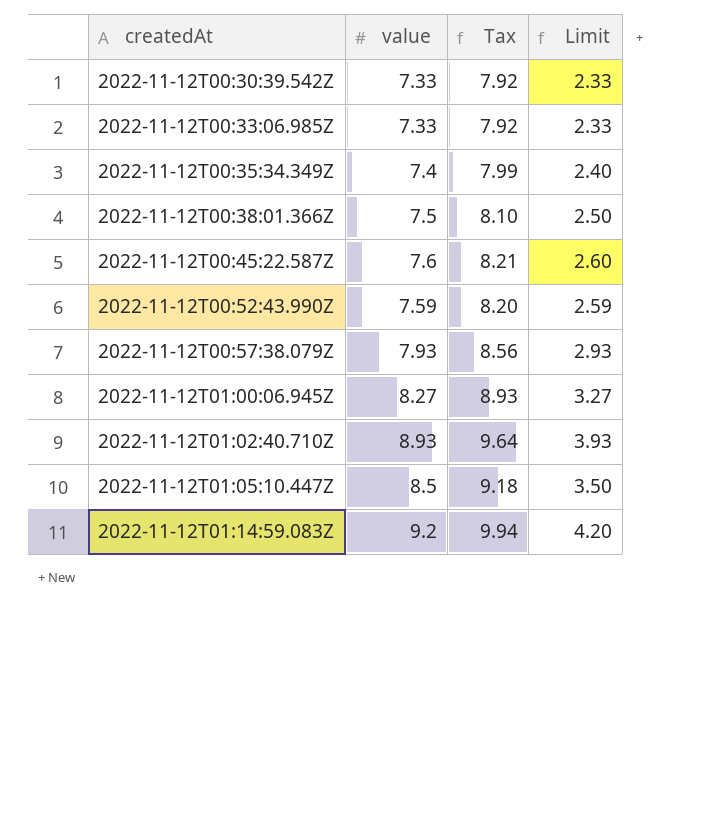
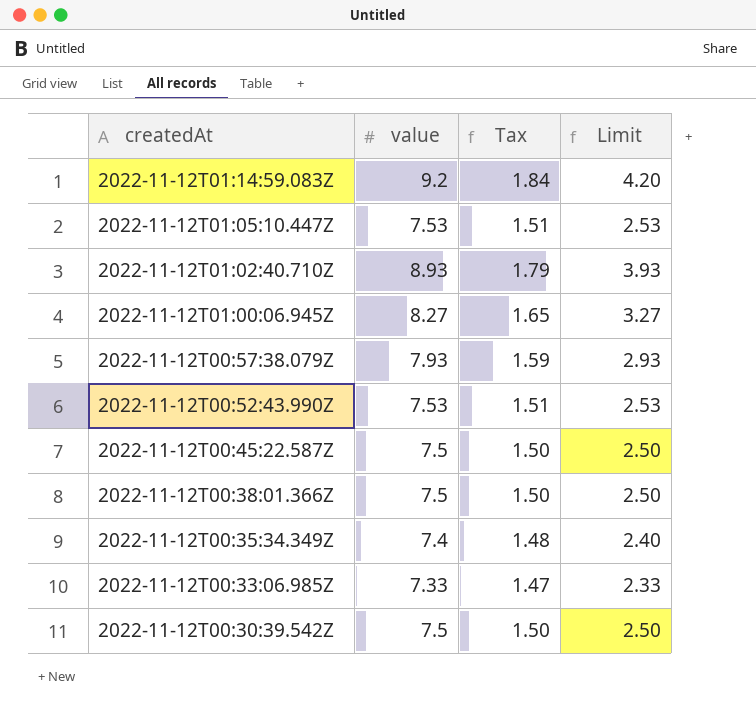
row order: createdAt ascending -> createdAt descending
column Tax | formula: [value] * 1.08 -> [value] * 0.2
2022-11-12T01:05:10.447Z | value: 8.5 -> 7.53
2022-11-12T01:05:10.447Z | Limit: 3.50 -> 2.53
2022-11-12T00:52:43.990Z | value: 7.59 -> 7.53
2022-11-12T00:52:43.990Z | Limit: 2.59 -> 2.53
2022-11-12T00:45:22.587Z | value: 7.6 -> 7.5
2022-11-12T00:45:22.587Z | Limit: 2.60 -> 2.50
2022-11-12T00:30:39.542Z | value: 7.33 -> 7.5
2022-11-12T00:30:39.542Z | Limit: 2.33 -> 2.50

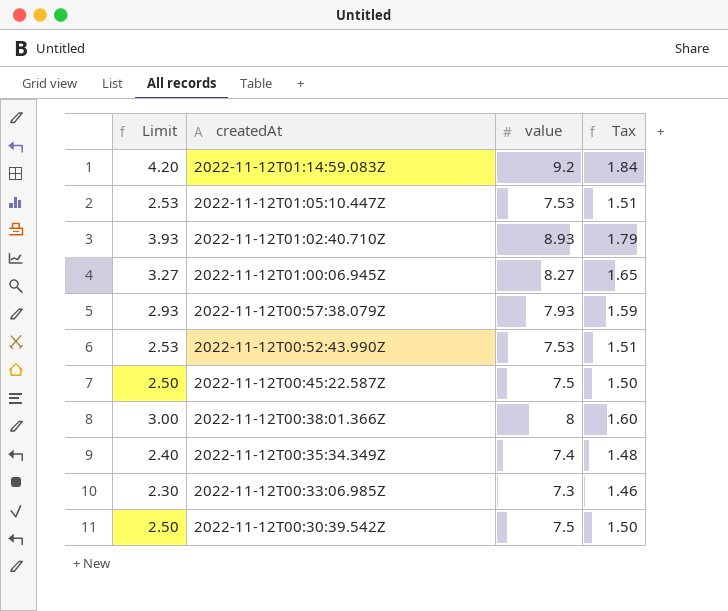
column Limit | position: 4 -> 1
2022-11-12T00:38:01.366Z | Limit: 2.50 -> 3.00
2022-11-12T00:38:01.366Z | value: 7.5 -> 8
2022-11-12T00:38:01.366Z | Tax: 1.50 -> 1.60
2022-11-12T00:33:06.985Z | Limit: 2.33 -> 2.30
2022-11-12T00:33:06.985Z | value: 7.33 -> 7.3
2022-11-12T00:33:06.985Z | Tax: 1.47 -> 1.46

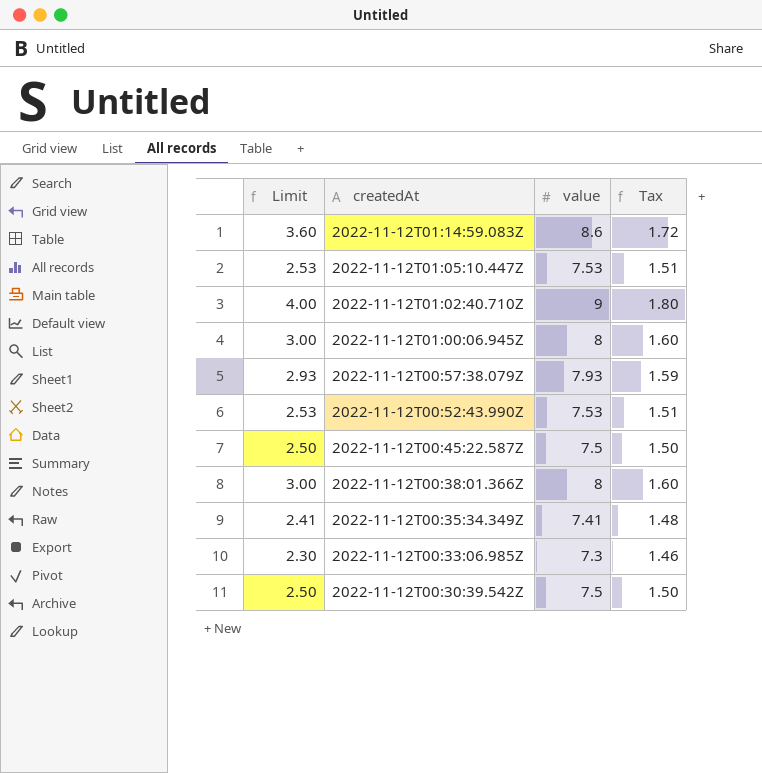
2022-11-12T01:14:59.083Z | Limit: 4.20 -> 3.60
2022-11-12T01:14:59.083Z | value: 9.2 -> 8.6
2022-11-12T01:14:59.083Z | Tax: 1.84 -> 1.72
2022-11-12T01:02:40.710Z | Limit: 3.93 -> 4.00
2022-11-12T01:02:40.710Z | value: 8.93 -> 9
2022-11-12T01:02:40.710Z | Tax: 1.79 -> 1.80
2022-11-12T01:00:06.945Z | Limit: 3.27 -> 3.00
2022-11-12T01:00:06.945Z | value: 8.27 -> 8
2022-11-12T01:00:06.945Z | Tax: 1.65 -> 1.60
2022-11-12T00:35:34.349Z | Limit: 2.40 -> 2.41
2022-11-12T00:35:34.349Z | value: 7.4 -> 7.41

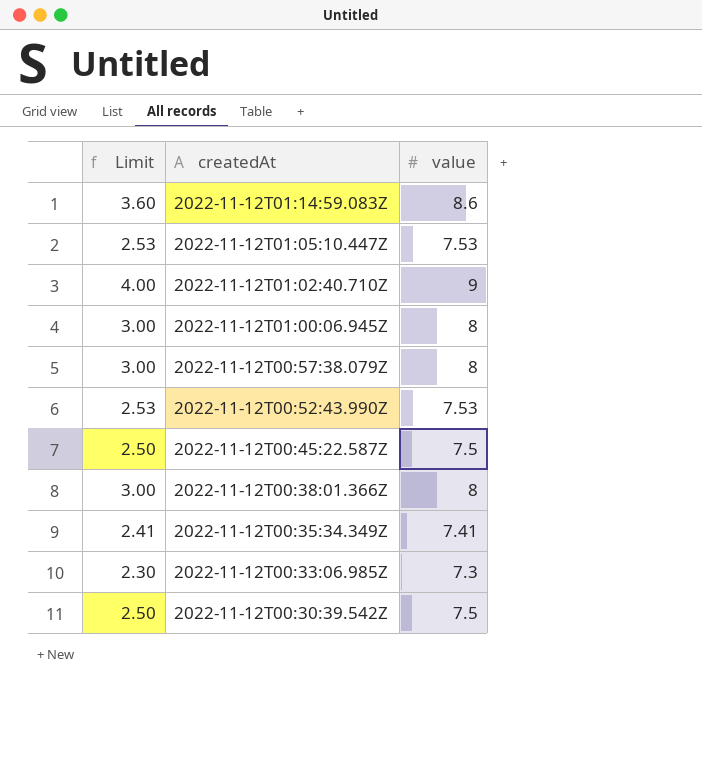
column Tax | formula: [value] * 0.2 -> none
2022-11-12T00:57:38.079Z | Limit: 2.93 -> 3.00
2022-11-12T00:57:38.079Z | value: 7.93 -> 8

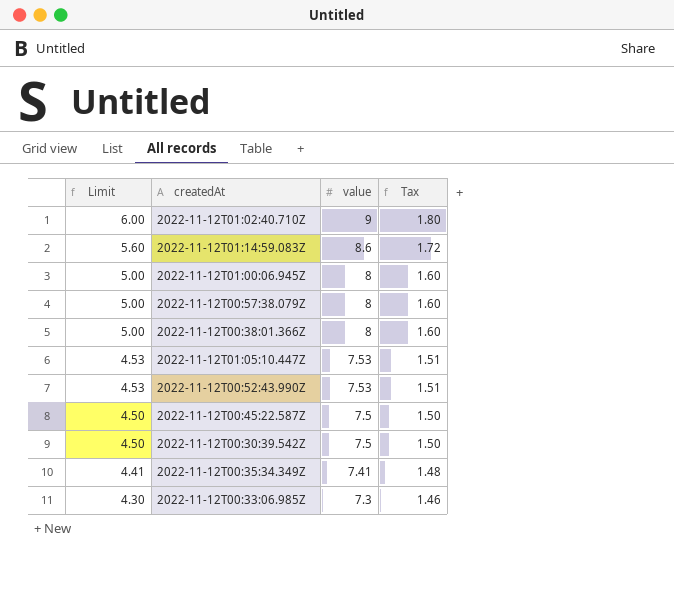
row order: createdAt descending -> Limit descending
column Limit | formula: [value] - 5 -> [value] - 3
column Tax | formula: none -> [value] * 0.2

